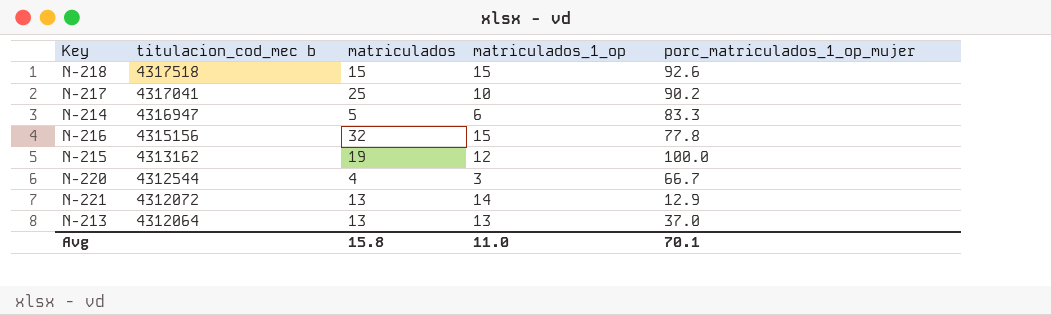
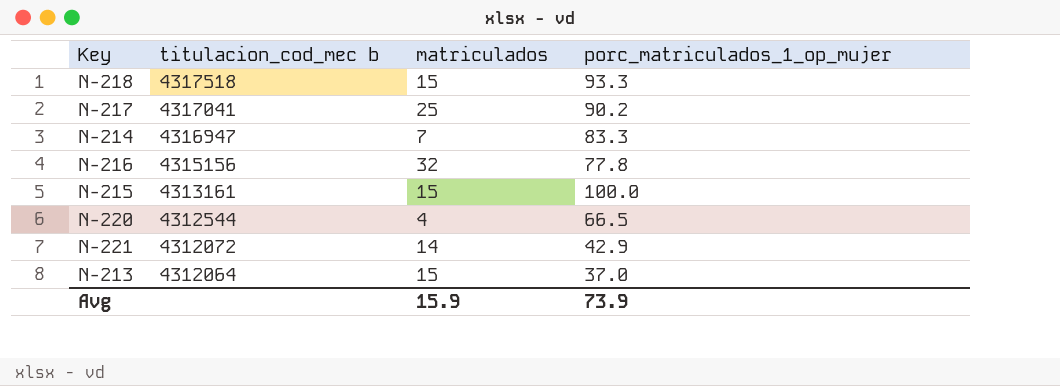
column matriculados_1_op | position: 4 -> none
N-218 | porc_matriculados_1_op_mujer: 92.6 -> 93.3
N-214 | matriculados: 5 -> 7
N-215 | titulacion_cod_mec b: 4313162 -> 4313161
N-215 | matriculados: 19 -> 15
N-220 | porc_matriculados_1_op_mujer: 66.7 -> 66.5
N-221 | matriculados: 13 -> 14
N-221 | porc_matriculados_1_op_mujer: 12.9 -> 42.9
N-213 | matriculados: 13 -> 15
Avg | matriculados: 15.8 -> 15.9
Avg | porc_matriculados_1_op_mujer: 70.1 -> 73.9

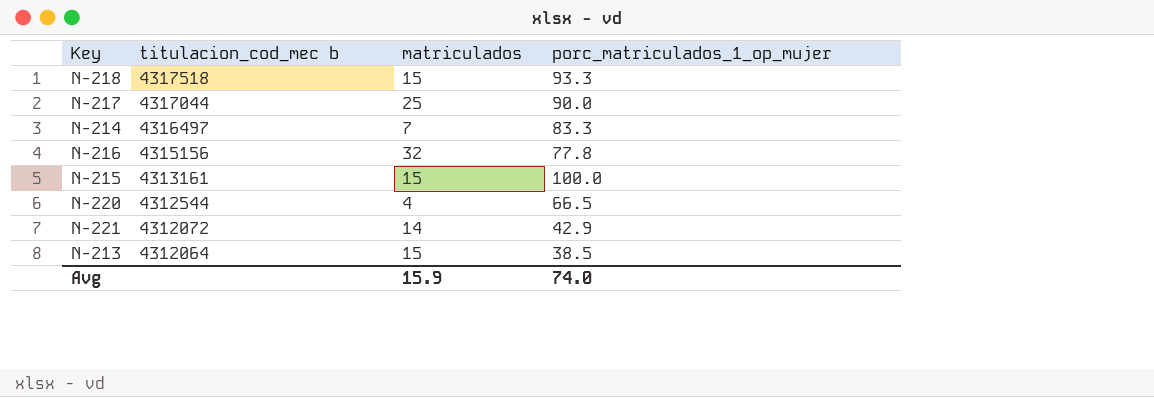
N-217 | titulacion_cod_mec b: 4317041 -> 4317044
N-217 | porc_matriculados_1_op_mujer: 90.2 -> 90.0
N-214 | titulacion_cod_mec b: 4316947 -> 4316497
N-213 | porc_matriculados_1_op_mujer: 37.0 -> 38.5
Avg | porc_matriculados_1_op_mujer: 73.9 -> 74.0

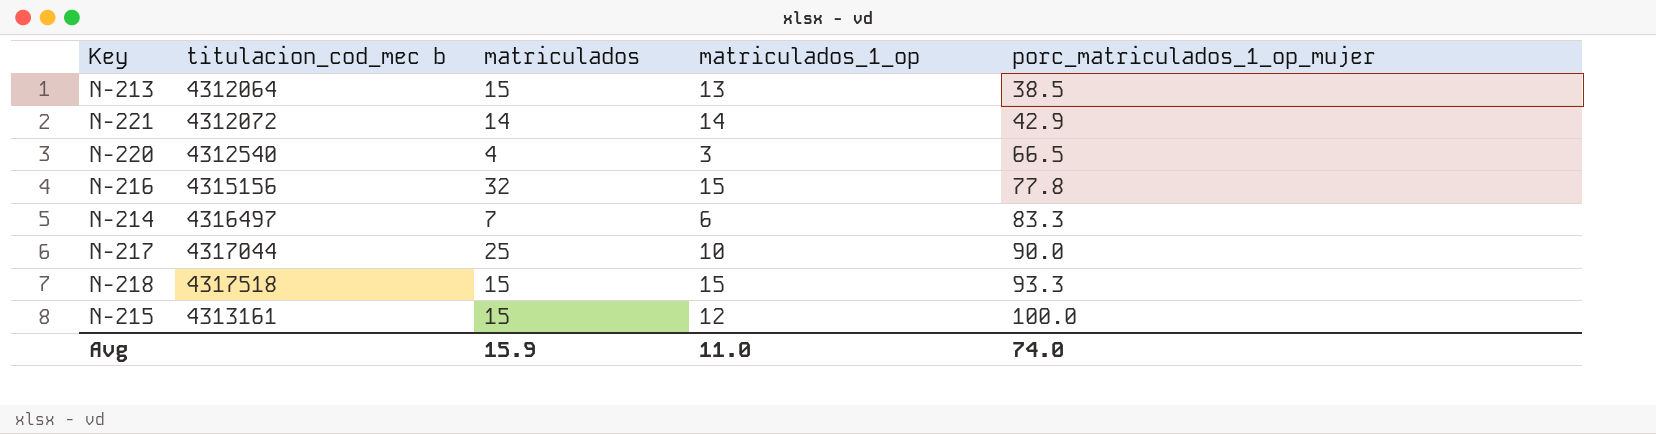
row order: titulacion_cod_mec b descending -> porc_matriculados_1_op_mujer ascending
column matriculados_1_op | position: none -> 4
N-220 | titulacion_cod_mec b: 4312544 -> 4312540

